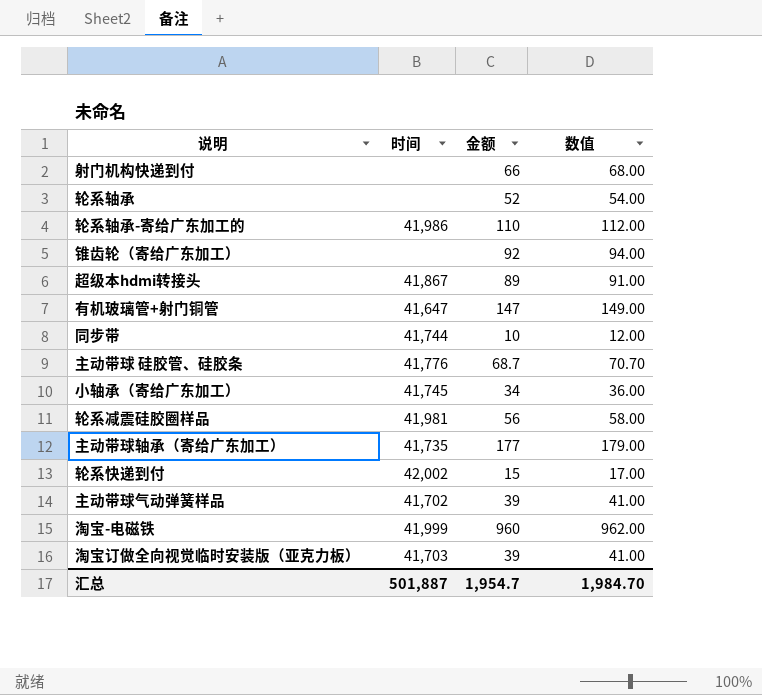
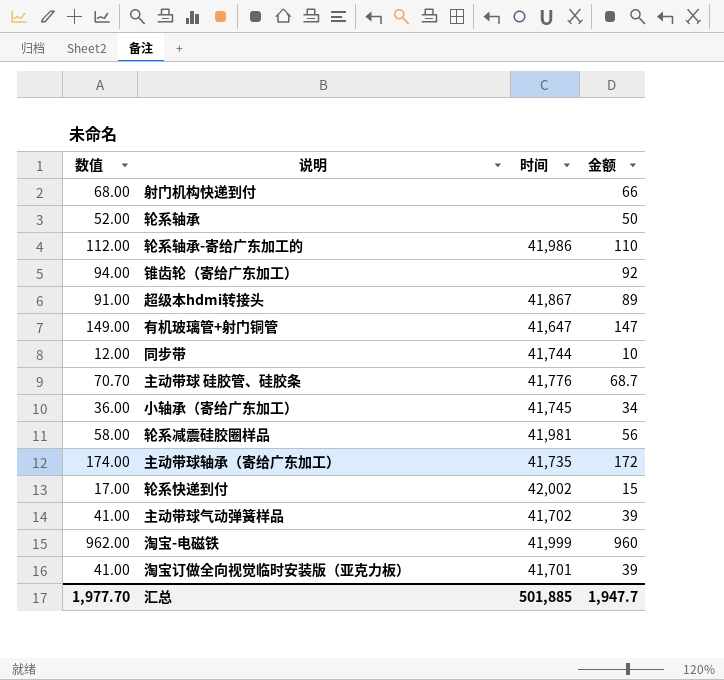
column 数值 | position: 4 -> 1
轮系轴承 | 数值: 54.00 -> 52.00
轮系轴承 | 金额: 52 -> 50
主动带球轴承（寄给广东加工） | 数值: 179.00 -> 174.00
主动带球轴承（寄给广东加工） | 金额: 177 -> 172
淘宝订做全向视觉临时安装版（亚克力板） | 时间: 41,703 -> 41,701
汇总 | 数值: 1,984.70 -> 1,977.70
汇总 | 时间: 501,887 -> 501,885
汇总 | 金额: 1,954.7 -> 1,947.7

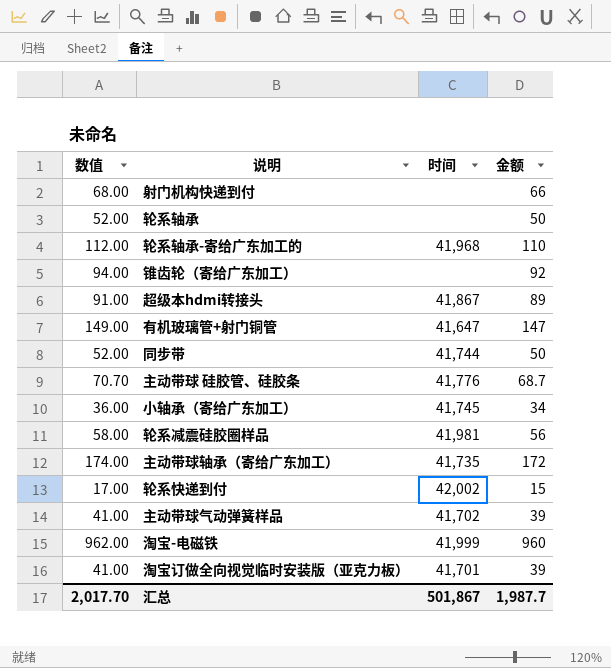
轮系轴承-寄给广东加工的 | 时间: 41,986 -> 41,968
同步带 | 数值: 12.00 -> 52.00
同步带 | 金额: 10 -> 50
汇总 | 数值: 1,977.70 -> 2,017.70
汇总 | 时间: 501,885 -> 501,867
汇总 | 金额: 1,947.7 -> 1,987.7

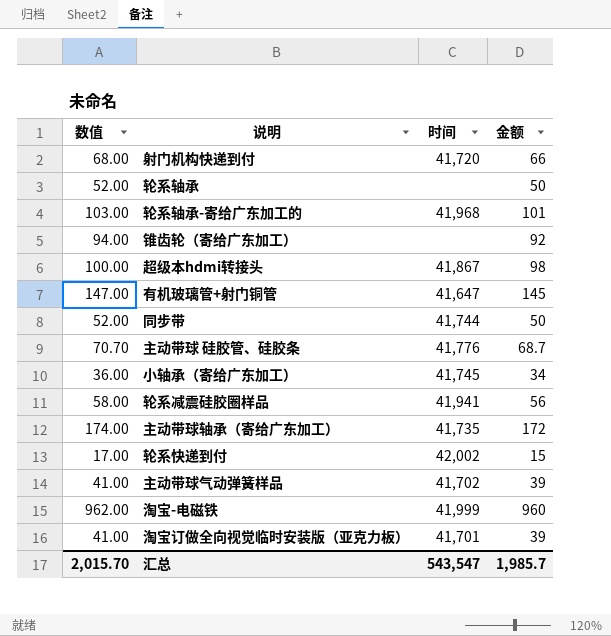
射门机构快递到付 | 时间: none -> 41,720
轮系轴承-寄给广东加工的 | 数值: 112.00 -> 103.00
轮系轴承-寄给广东加工的 | 金额: 110 -> 101
超级本hdmi转接头 | 数值: 91.00 -> 100.00
超级本hdmi转接头 | 金额: 89 -> 98
有机玻璃管+射门铜管 | 数值: 149.00 -> 147.00
有机玻璃管+射门铜管 | 金额: 147 -> 145
轮系减震硅胶圈样品 | 时间: 41,981 -> 41,941
汇总 | 数值: 2,017.70 -> 2,015.70
汇总 | 时间: 501,867 -> 543,547
汇总 | 金额: 1,987.7 -> 1,985.7

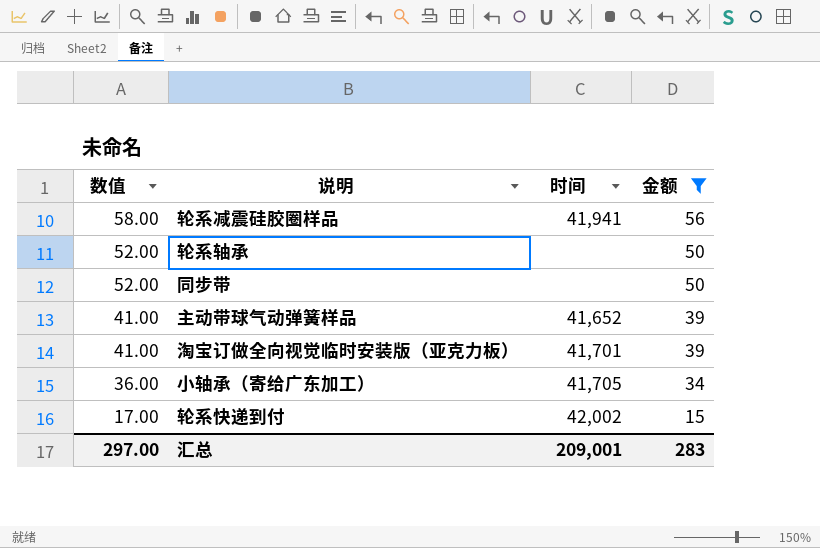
filter: none -> 金额 <= 56
row order: none -> 数值 descending
同步带 | 时间: 41,744 -> none
主动带球气动弹簧样品 | 时间: 41,702 -> 41,652
小轴承（寄给广东加工） | 时间: 41,745 -> 41,705
汇总 | 数值: 2,015.70 -> 297.00
汇总 | 时间: 543,547 -> 209,001
汇总 | 金额: 1,985.7 -> 283

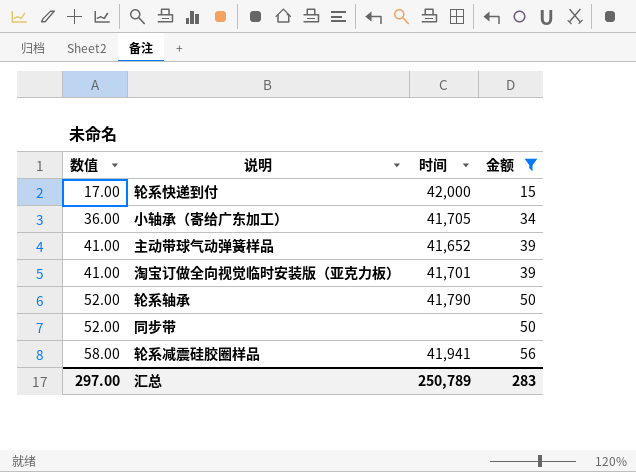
row order: 数值 descending -> 数值 ascending
轮系快递到付 | 时间: 42,002 -> 42,000
轮系轴承 | 时间: none -> 41,790
汇总 | 时间: 209,001 -> 250,789

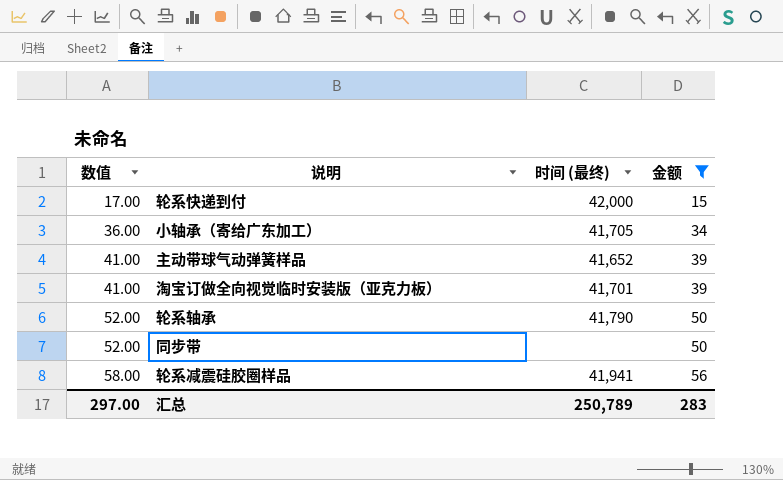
column name: 时间 -> 时间 (最终)

